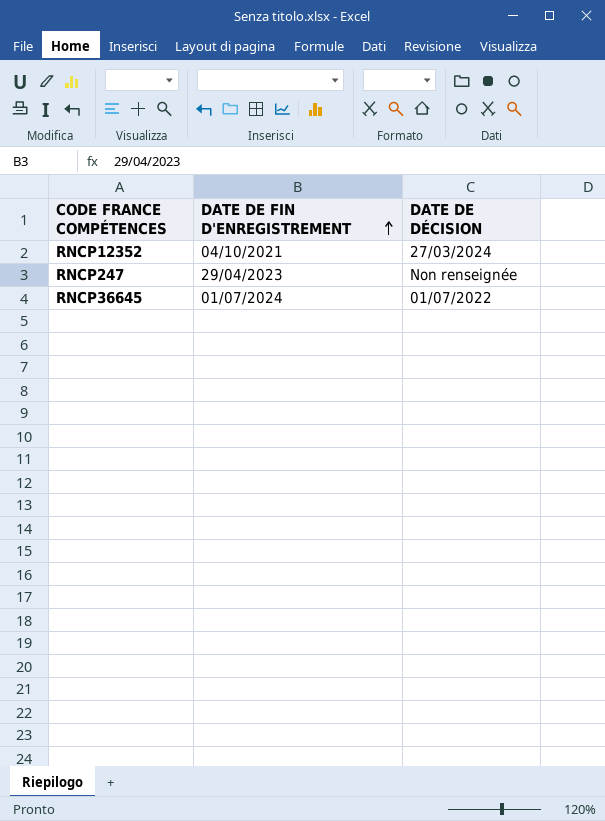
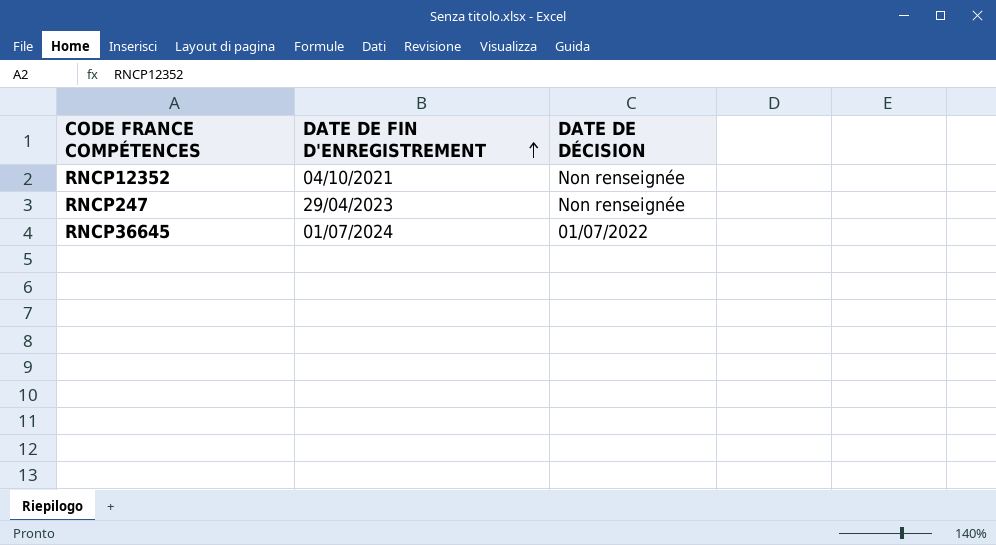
RNCP12352 | DATE DE DÉCISION: 27/03/2024 -> Non renseignée

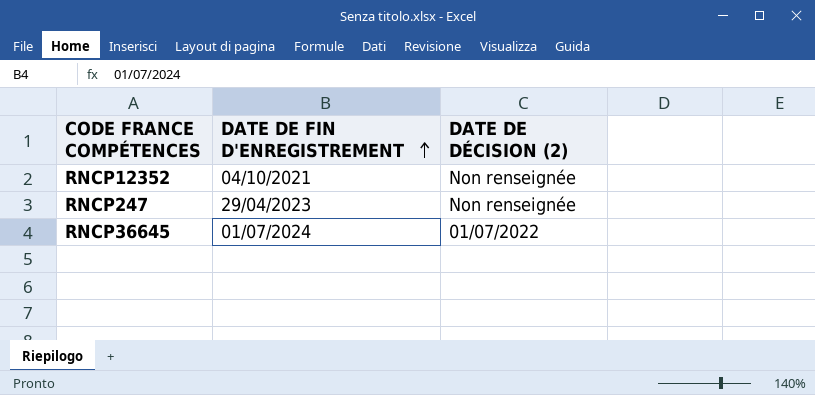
column name: DATE DE DÉCISION -> DATE DE DÉCISION (2)

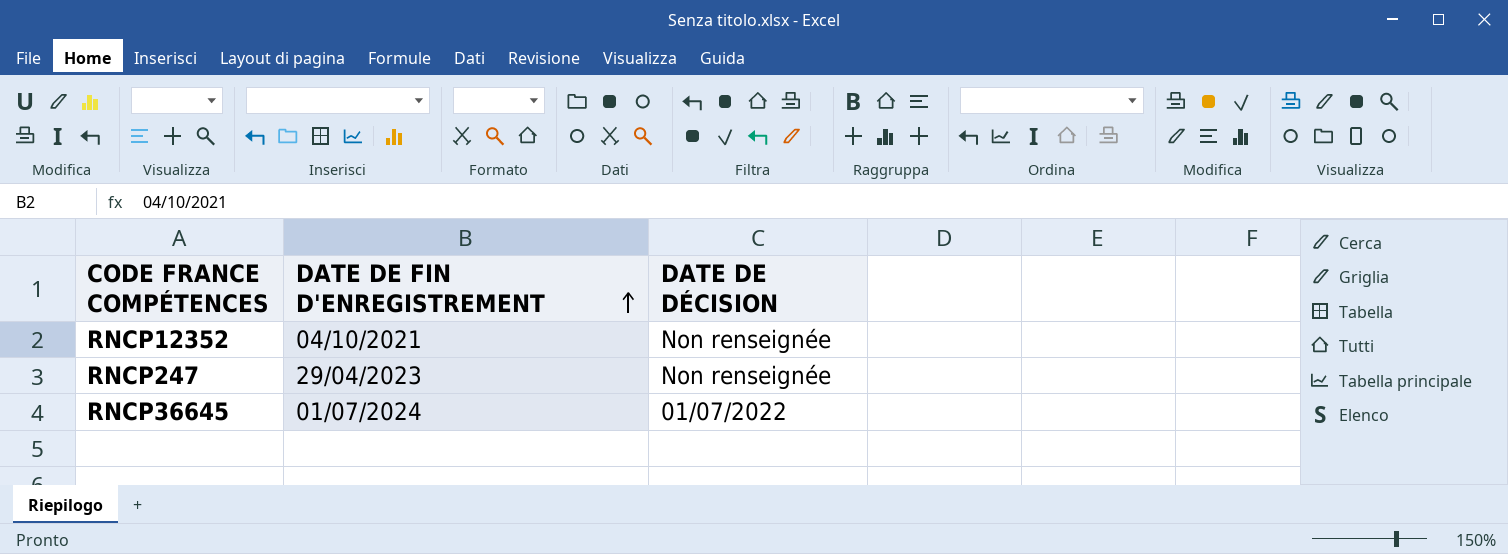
column name: DATE DE DÉCISION (2) -> DATE DE DÉCISION

